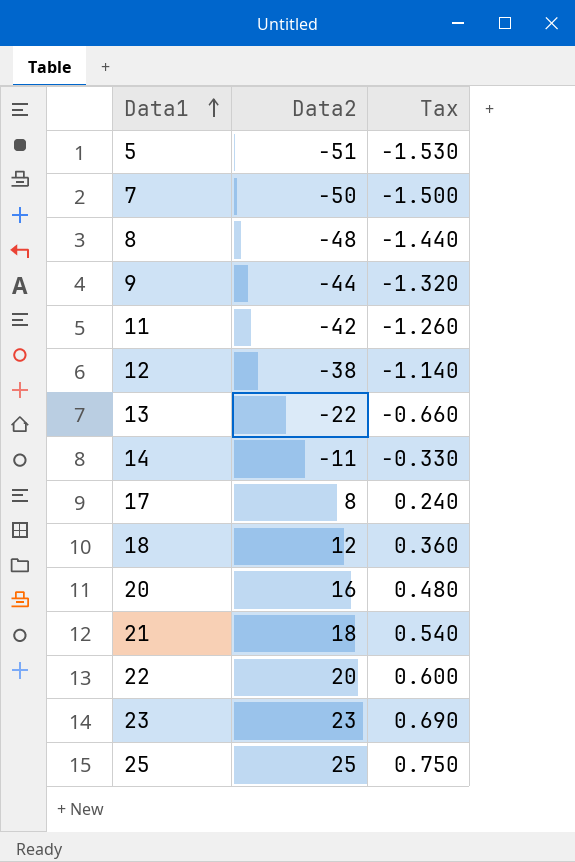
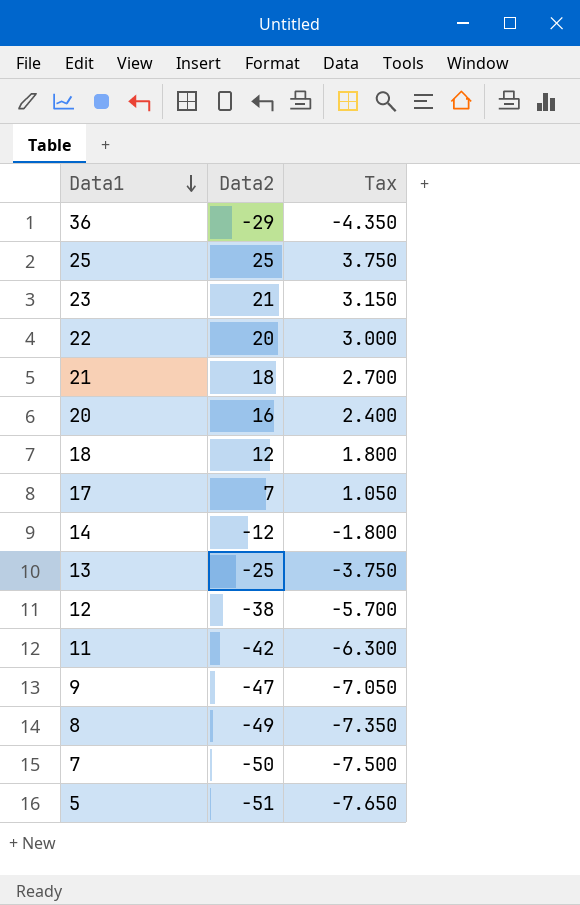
row order: Data1 ascending -> Data1 descending
column Tax | formula: [Data2] * 0.03 -> [Data2] * 0.15
row 36: none -> -29 | -4.350
23 | Data2: 23 -> 21
17 | Data2: 8 -> 7
14 | Data2: -11 -> -12
13 | Data2: -22 -> -25
9 | Data2: -44 -> -47
8 | Data2: -48 -> -49

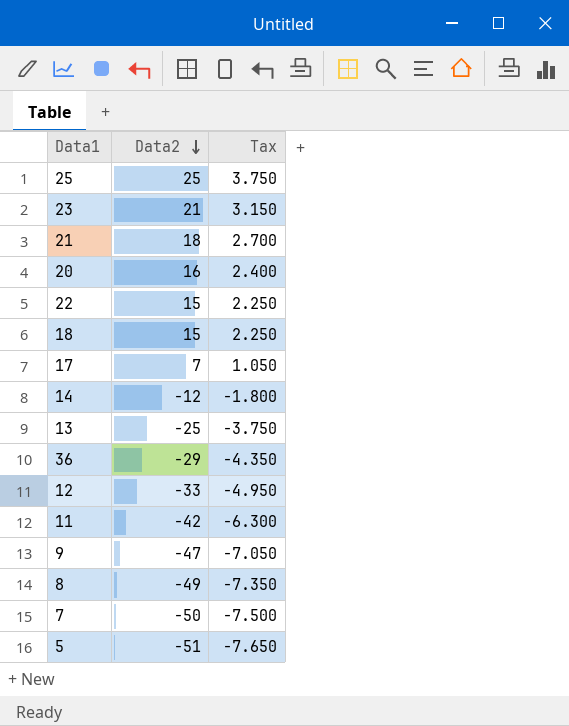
row order: Data1 descending -> Data2 descending
22 | Data2: 20 -> 15
22 | Tax: 3.000 -> 2.250
18 | Data2: 12 -> 15
18 | Tax: 1.800 -> 2.250
12 | Data2: -38 -> -33
12 | Tax: -5.700 -> -4.950

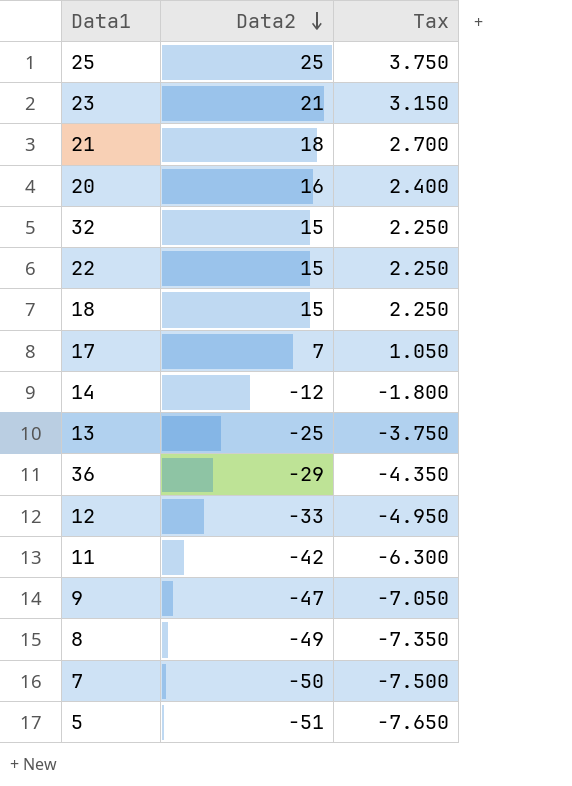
row 32: none -> 15 | 2.250

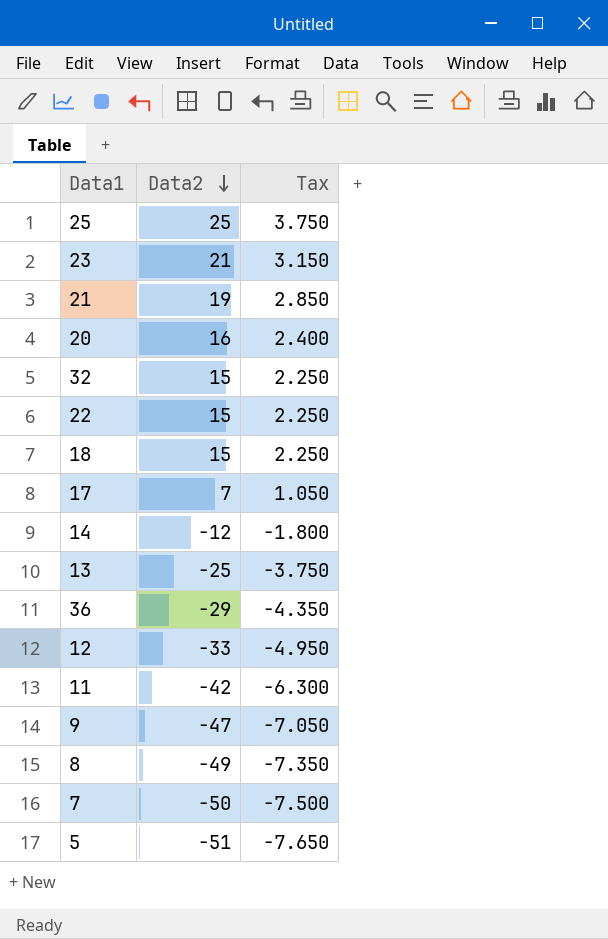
21 | Data2: 18 -> 19
21 | Tax: 2.700 -> 2.850

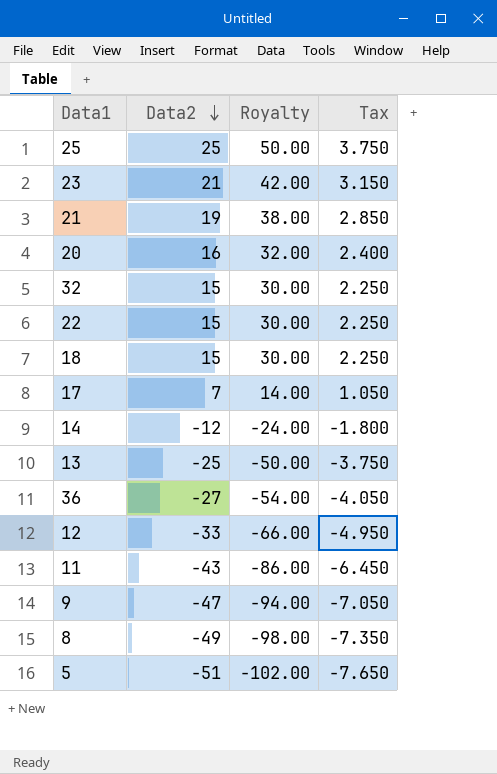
column Royalty | formula: none -> [Data2] * 2
row 7: -50 | -7.500 -> none
36 | Data2: -29 -> -27
36 | Tax: -4.350 -> -4.050
11 | Data2: -42 -> -43
11 | Tax: -6.300 -> -6.450

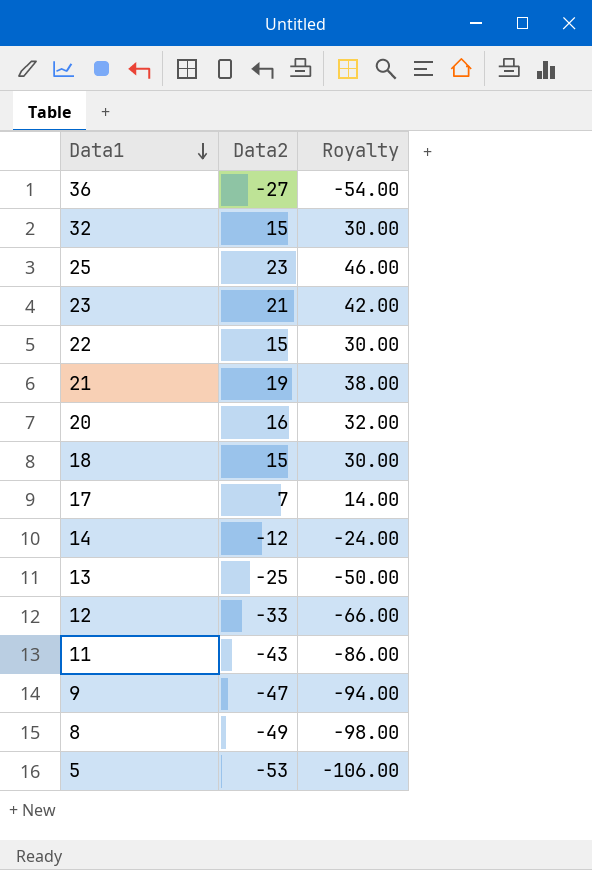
row order: Data2 descending -> Data1 descending
column Tax | formula: [Data2] * 0.15 -> none
25 | Data2: 25 -> 23
25 | Royalty: 50.00 -> 46.00
5 | Data2: -51 -> -53
5 | Royalty: -102.00 -> -106.00

